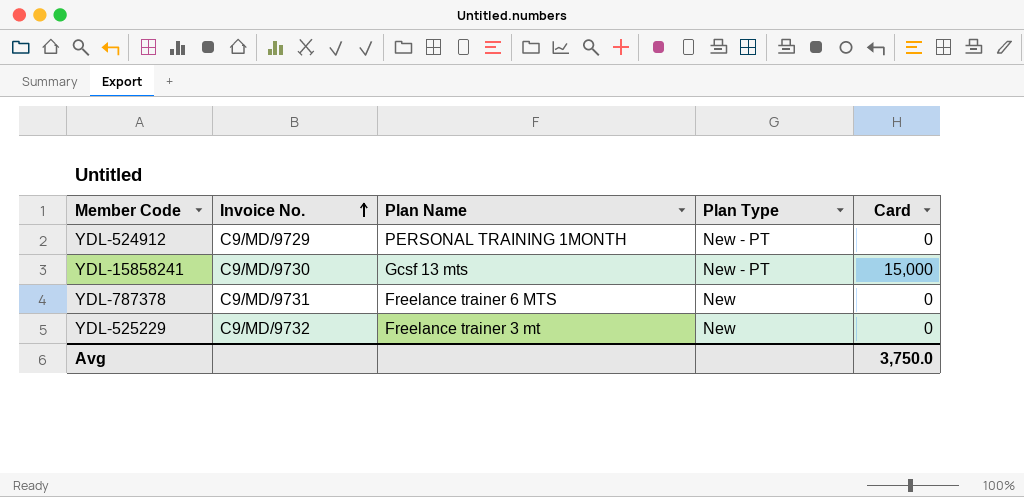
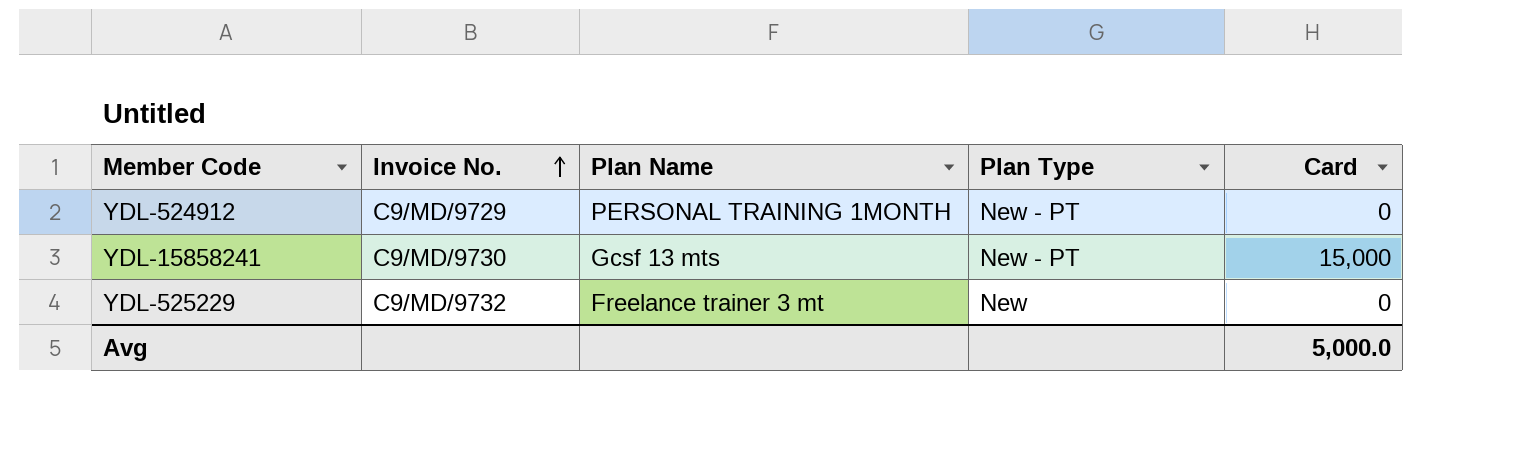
row YDL-787378: C9/MD/9731 | Freelance trainer 6 MTS | New | 0 -> none
Avg | Card: 3,750.0 -> 5,000.0

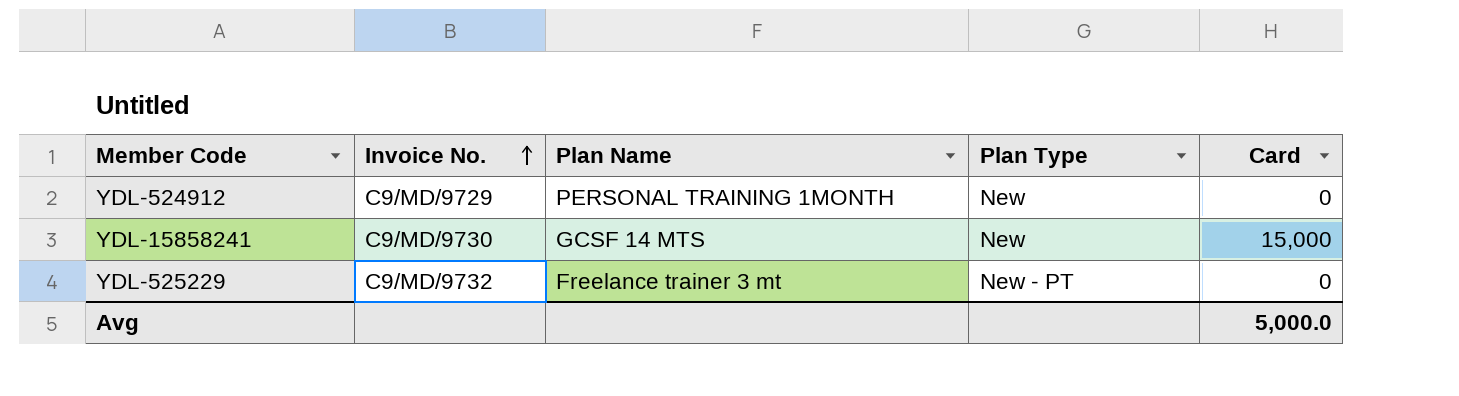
YDL-524912 | Plan Type: New - PT -> New
YDL-15858241 | Plan Name: Gcsf 13 mts -> GCSF 14 MTS
YDL-15858241 | Plan Type: New - PT -> New
YDL-525229 | Plan Type: New -> New - PT

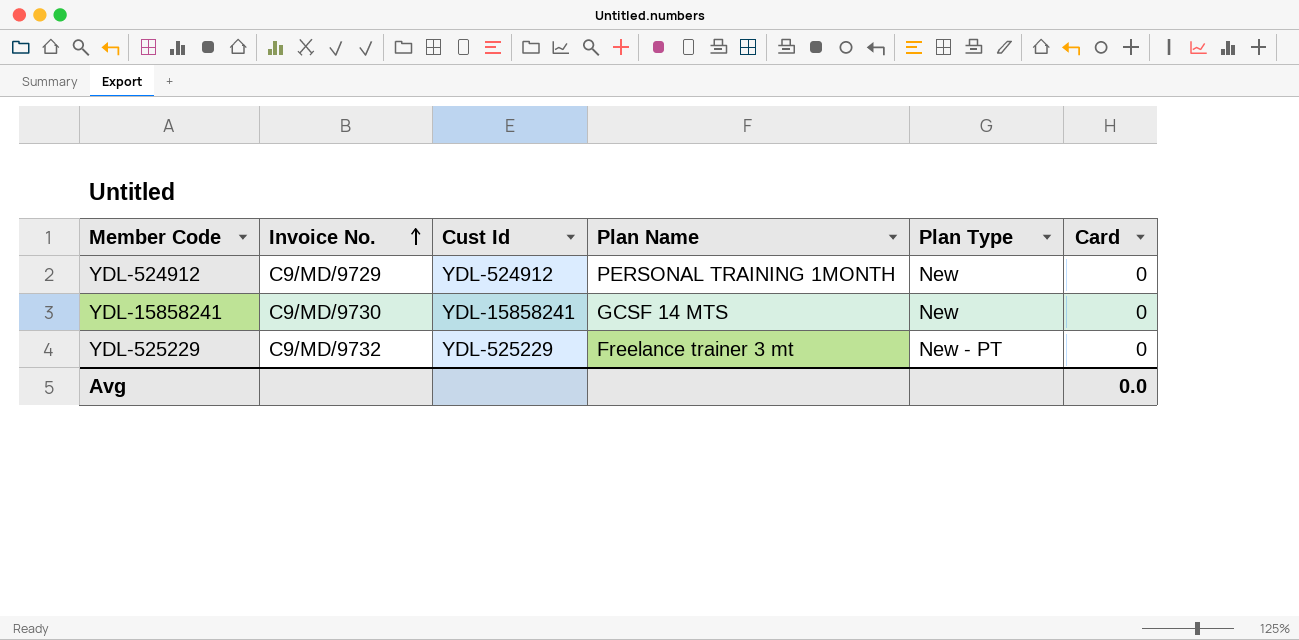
column Cust Id | position: none -> 3
YDL-15858241 | Card: 15,000 -> 0
Avg | Card: 5,000.0 -> 0.0

